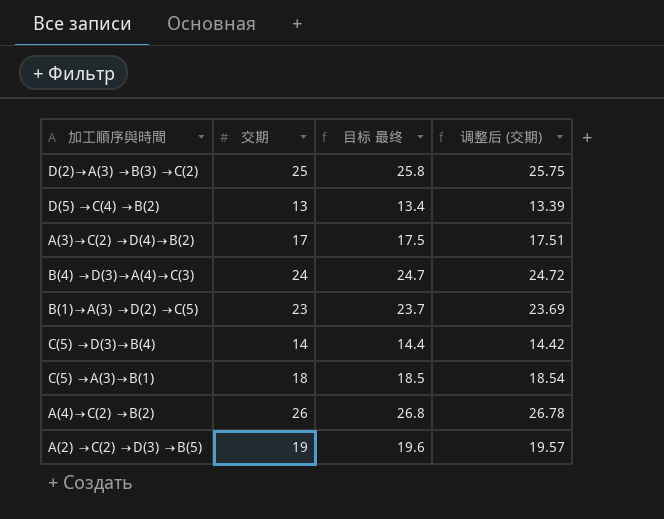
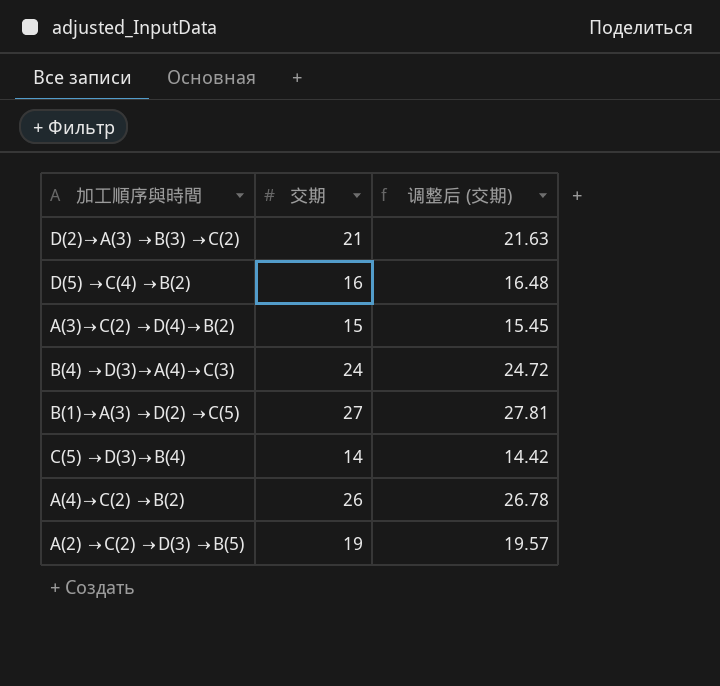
column 目标 最终 | formula: [交期] * 1.03 -> none
row C(5) →A(3)→B(1): 18 | 18.5 | 18.54 -> none
D(2)→A(3) →B(3) →C(2) | 交期: 25 -> 21
D(2)→A(3) →B(3) →C(2) | 调整后 (交期): 25.75 -> 21.63
D(5) →C(4) →B(2) | 交期: 13 -> 16
D(5) →C(4) →B(2) | 调整后 (交期): 13.39 -> 16.48
A(3)→C(2) →D(4)→B(2) | 交期: 17 -> 15
A(3)→C(2) →D(4)→B(2) | 调整后 (交期): 17.51 -> 15.45
B(1)→A(3) →D(2) →C(5) | 交期: 23 -> 27
B(1)→A(3) →D(2) →C(5) | 调整后 (交期): 23.69 -> 27.81

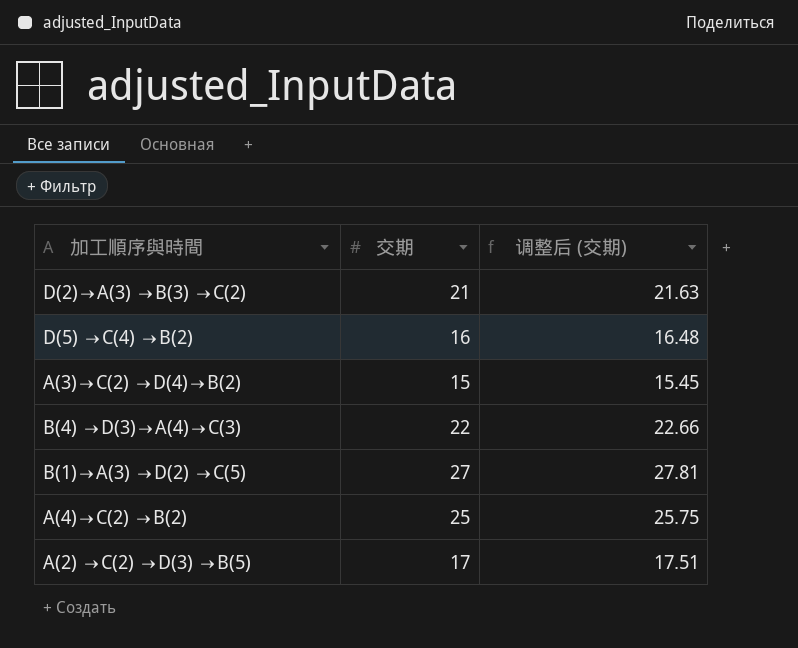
row C(5) →D(3)→B(4): 14 | 14.42 -> none
B(4) →D(3)→A(4)→C(3) | 交期: 24 -> 22
B(4) →D(3)→A(4)→C(3) | 调整后 (交期): 24.72 -> 22.66
A(4)→C(2) →B(2) | 交期: 26 -> 25
A(4)→C(2) →B(2) | 调整后 (交期): 26.78 -> 25.75
A(2) →C(2) →D(3) →B(5) | 交期: 19 -> 17
A(2) →C(2) →D(3) →B(5) | 调整后 (交期): 19.57 -> 17.51

